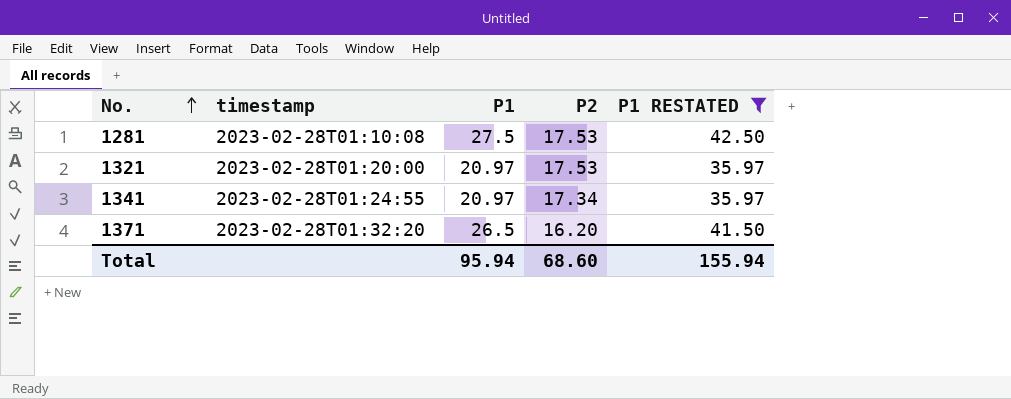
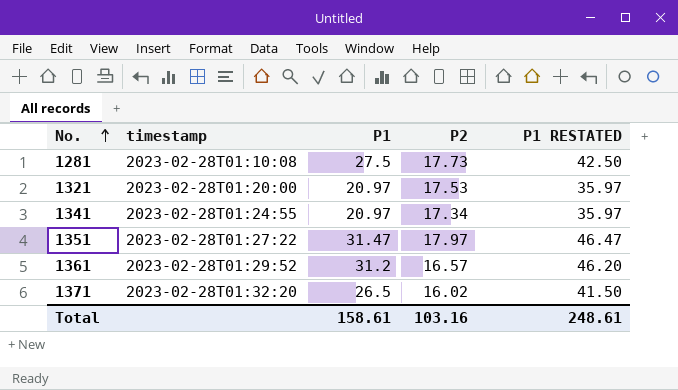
filter: P1 RESTATED <= 42.50 -> none
1281 | P2: 17.53 -> 17.73
1371 | P2: 16.20 -> 16.02
Total | P1: 95.94 -> 158.61
Total | P2: 68.60 -> 103.16
Total | P1 RESTATED: 155.94 -> 248.61

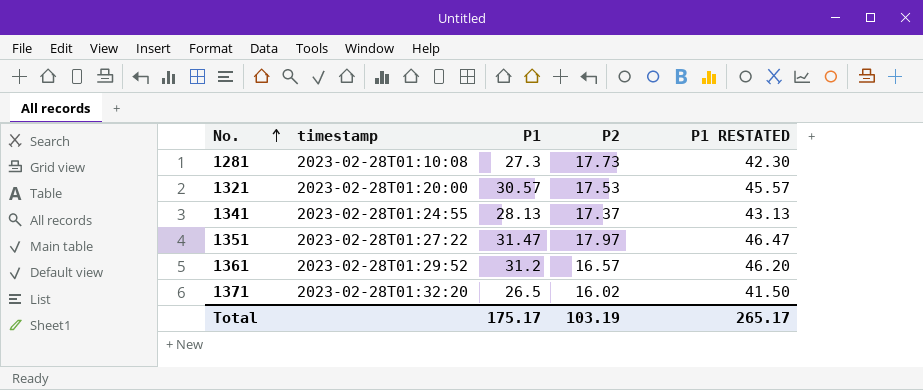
1281 | P1: 27.5 -> 27.3
1281 | P1 RESTATED: 42.50 -> 42.30
1321 | P1: 20.97 -> 30.57
1321 | P1 RESTATED: 35.97 -> 45.57
1341 | P1: 20.97 -> 28.13
1341 | P2: 17.34 -> 17.37
1341 | P1 RESTATED: 35.97 -> 43.13
Total | P1: 158.61 -> 175.17
Total | P2: 103.16 -> 103.19
Total | P1 RESTATED: 248.61 -> 265.17

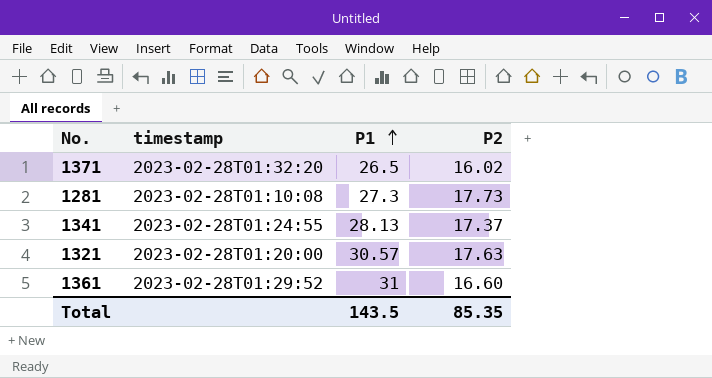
row order: No. ascending -> P1 ascending
column P1 RESTATED | formula: [P1] + 15 -> none
row 1351: 2023-02-28T01:27:22 | 31.47 | 17.97 | 46.47 -> none
1321 | P2: 17.53 -> 17.63
1361 | P1: 31.2 -> 31
1361 | P2: 16.57 -> 16.60
Total | P1: 175.17 -> 143.5
Total | P2: 103.19 -> 85.35

